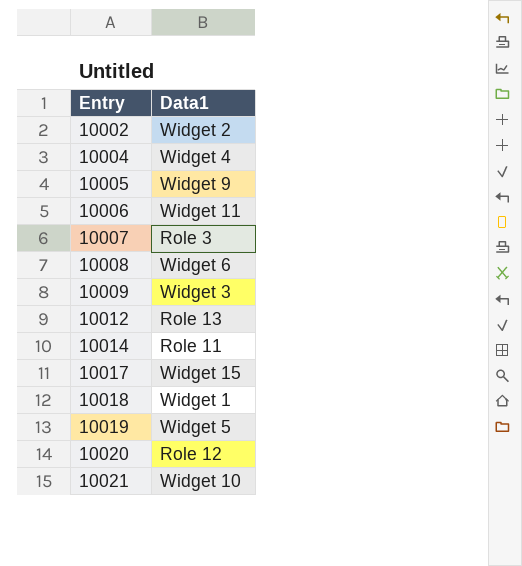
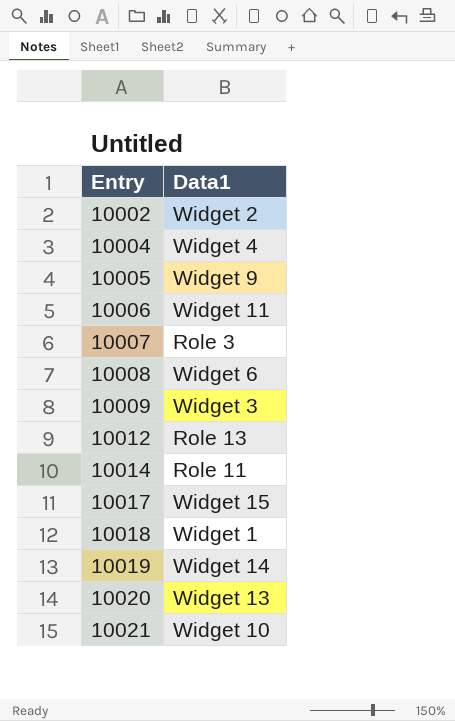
10019 | Data1: Widget 5 -> Widget 14
10020 | Data1: Role 12 -> Widget 13

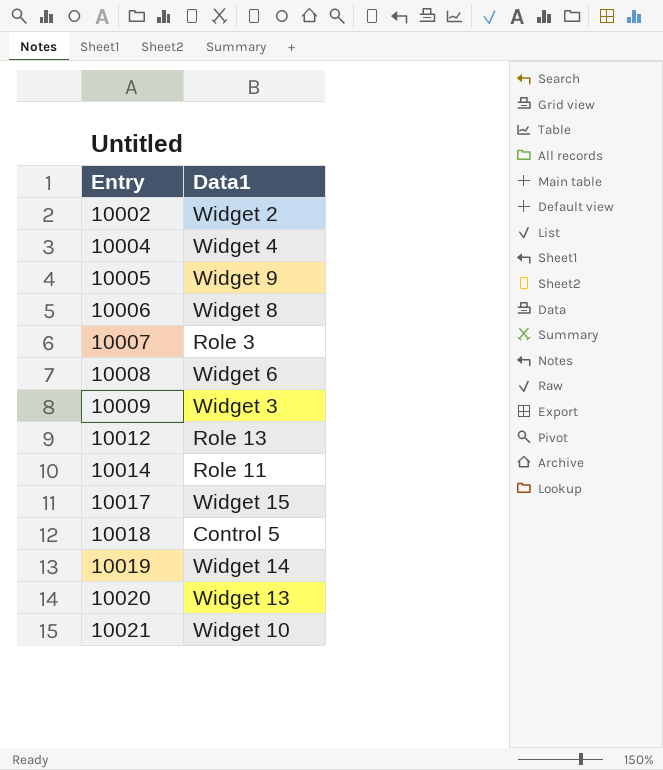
10006 | Data1: Widget 11 -> Widget 8
10018 | Data1: Widget 1 -> Control 5

